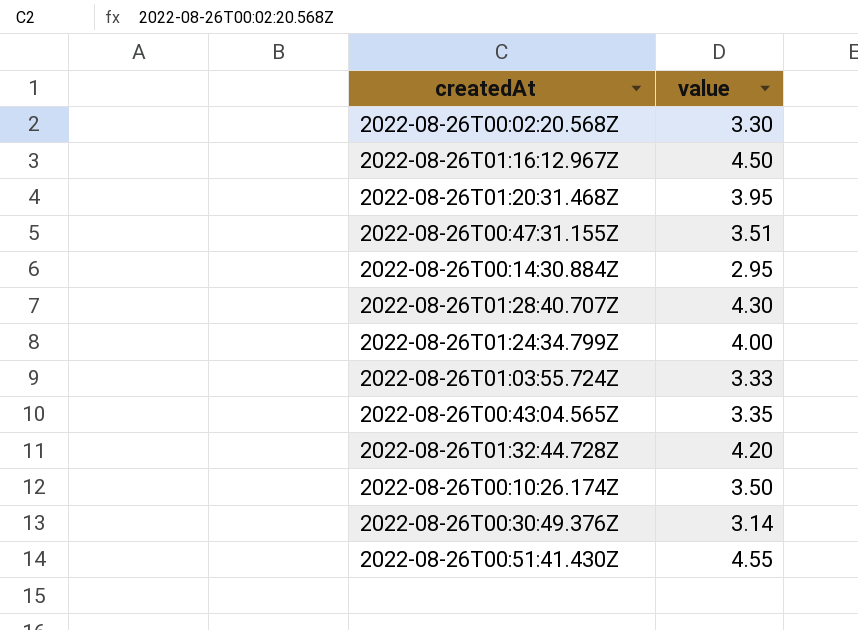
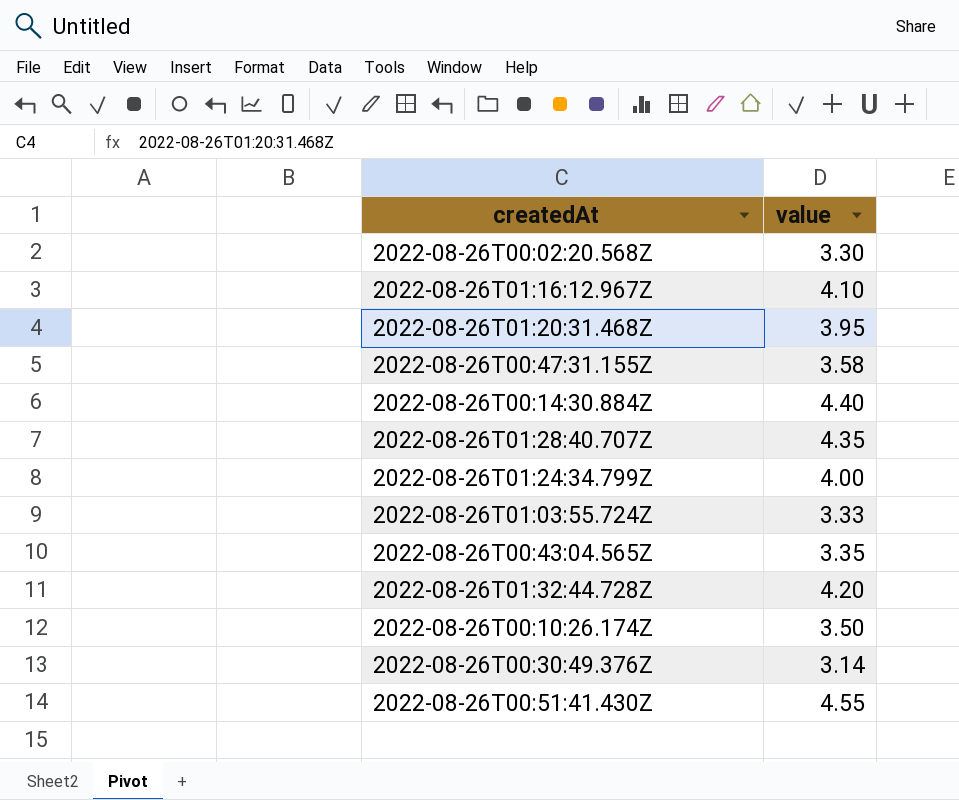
2022-08-26T01:16:12.967Z | value: 4.50 -> 4.10
2022-08-26T00:47:31.155Z | value: 3.51 -> 3.58
2022-08-26T00:14:30.884Z | value: 2.95 -> 4.40
2022-08-26T01:28:40.707Z | value: 4.30 -> 4.35

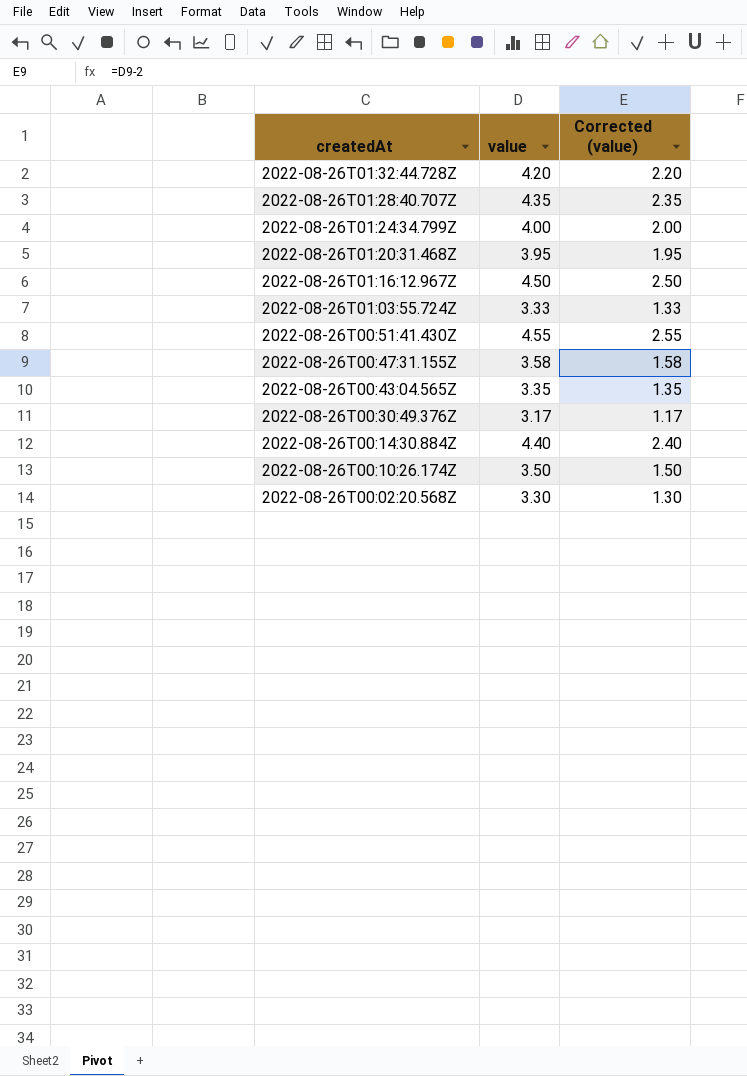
row order: none -> createdAt descending
column Corrected (value) | formula: none -> [value] - 2
2022-08-26T01:16:12.967Z | value: 4.10 -> 4.50
2022-08-26T00:30:49.376Z | value: 3.14 -> 3.17

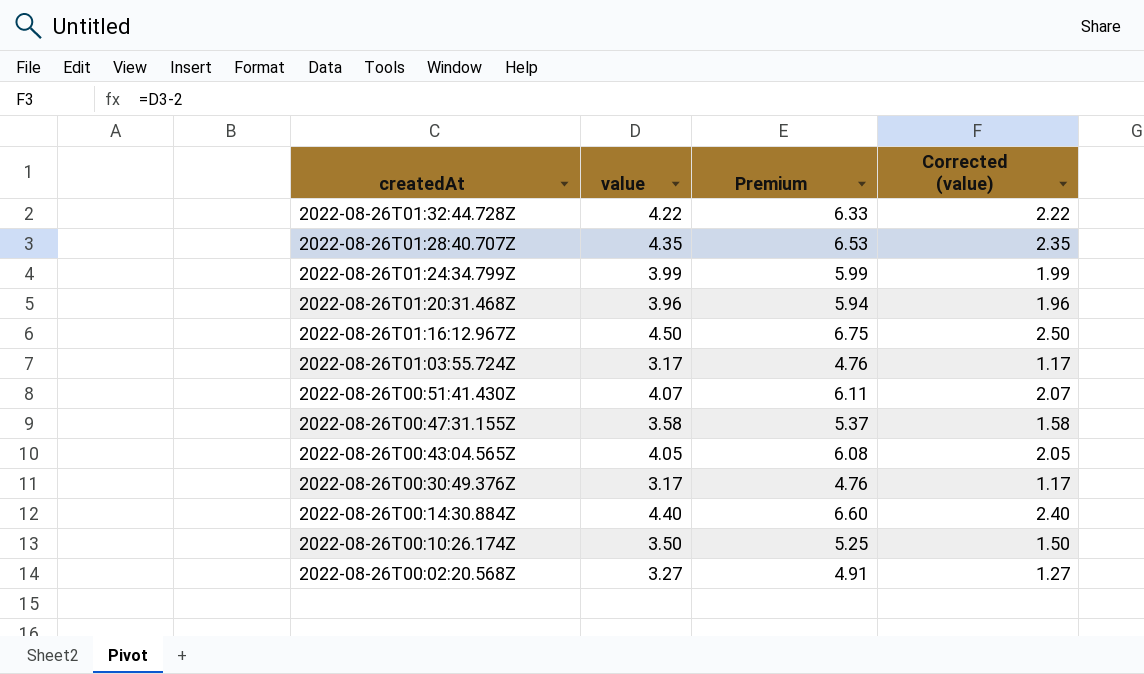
column Premium | formula: none -> [value] * 1.5
2022-08-26T01:32:44.728Z | value: 4.20 -> 4.22
2022-08-26T01:32:44.728Z | Corrected (value): 2.20 -> 2.22
2022-08-26T01:24:34.799Z | value: 4.00 -> 3.99
2022-08-26T01:24:34.799Z | Corrected (value): 2.00 -> 1.99
2022-08-26T01:20:31.468Z | value: 3.95 -> 3.96
2022-08-26T01:20:31.468Z | Corrected (value): 1.95 -> 1.96
2022-08-26T01:03:55.724Z | value: 3.33 -> 3.17
2022-08-26T01:03:55.724Z | Corrected (value): 1.33 -> 1.17
2022-08-26T00:51:41.430Z | value: 4.55 -> 4.07
2022-08-26T00:51:41.430Z | Corrected (value): 2.55 -> 2.07
2022-08-26T00:43:04.565Z | value: 3.35 -> 4.05
2022-08-26T00:43:04.565Z | Corrected (value): 1.35 -> 2.05
2022-08-26T00:02:20.568Z | value: 3.30 -> 3.27
2022-08-26T00:02:20.568Z | Corrected (value): 1.30 -> 1.27

